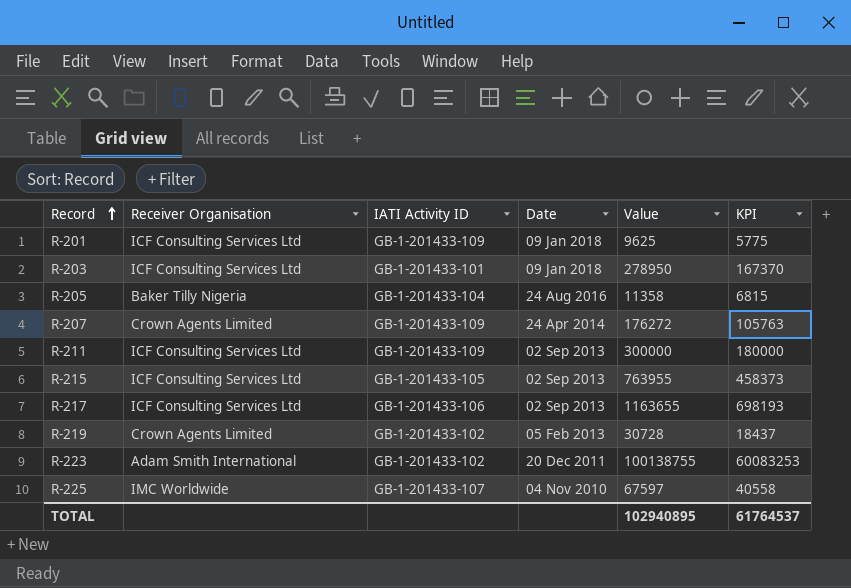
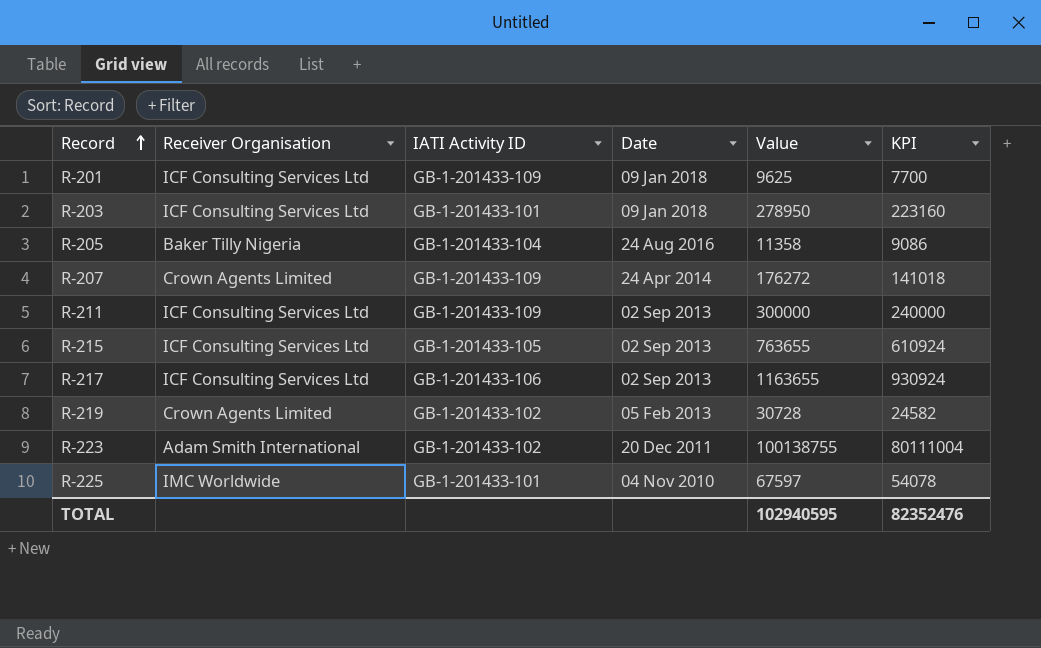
column KPI | formula: [Value] * 0.6 -> [Value] * 0.8
R-215 | Value: 763955 -> 763655
R-225 | IATI Activity ID: GB-1-201433-107 -> GB-1-201433-101
TOTAL | Value: 102940895 -> 102940595
TOTAL | KPI: 61764537 -> 82352476

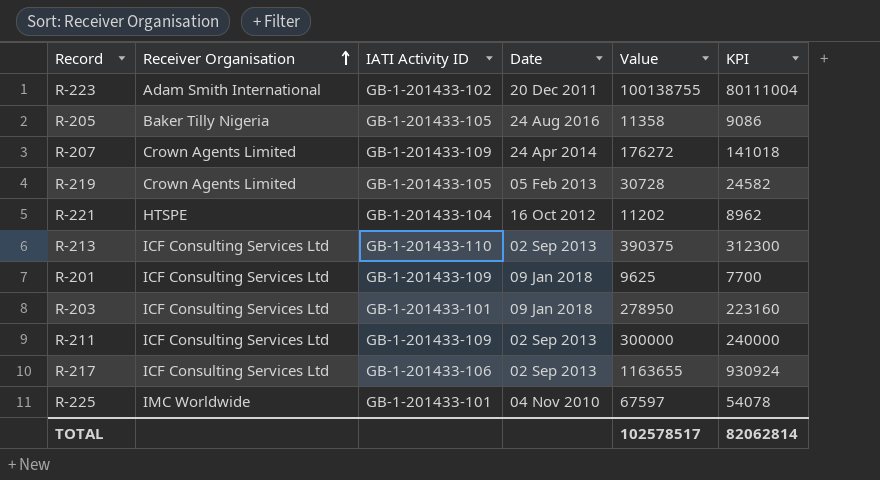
row order: Record ascending -> Receiver Organisation ascending
row R-215: ICF Consulting Services Ltd | GB-1-201433-105 | 02 Sep 2013 | 763655 | 610924 -> none
R-205 | IATI Activity ID: GB-1-201433-104 -> GB-1-201433-105
R-219 | IATI Activity ID: GB-1-201433-102 -> GB-1-201433-105
row R-221: none -> HTSPE | GB-1-201433-104 | 16 Oct 2012 | 11202 | 8962
row R-213: none -> ICF Consulting Services Ltd | GB-1-201433-110 | 02 Sep 2013 | 390375 | 312300
TOTAL | Value: 102940595 -> 102578517
TOTAL | KPI: 82352476 -> 82062814

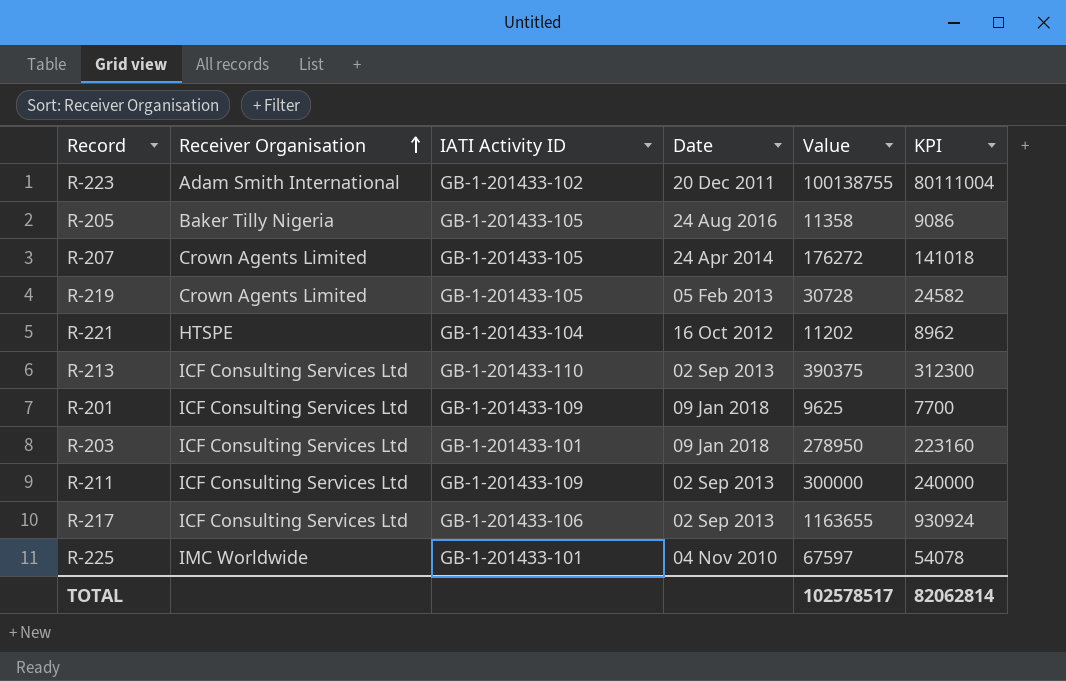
R-207 | IATI Activity ID: GB-1-201433-109 -> GB-1-201433-105

